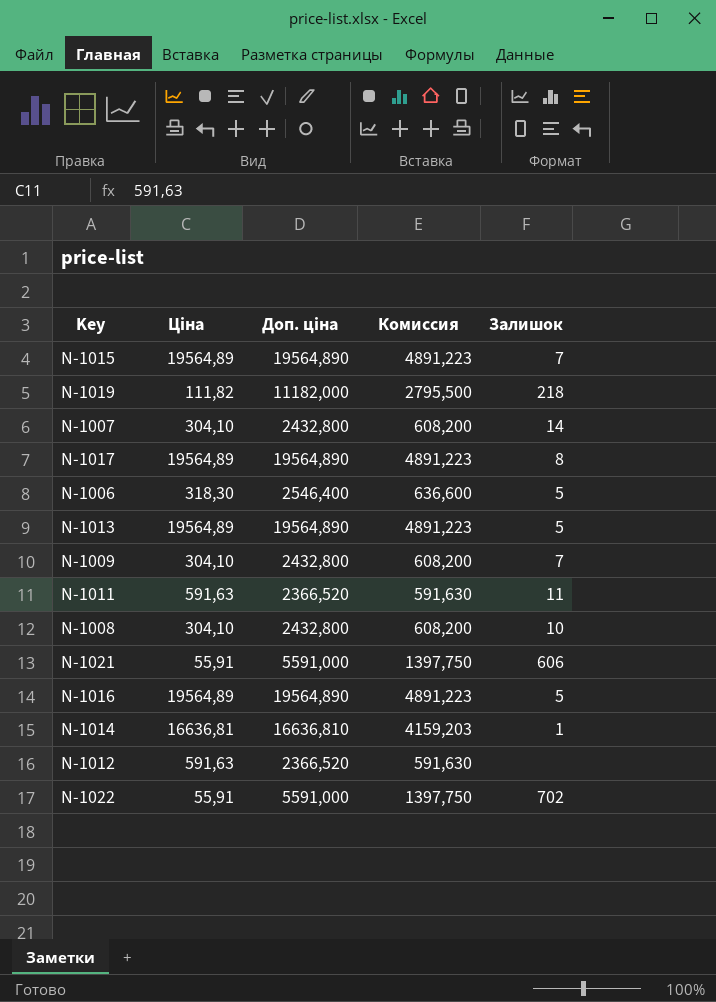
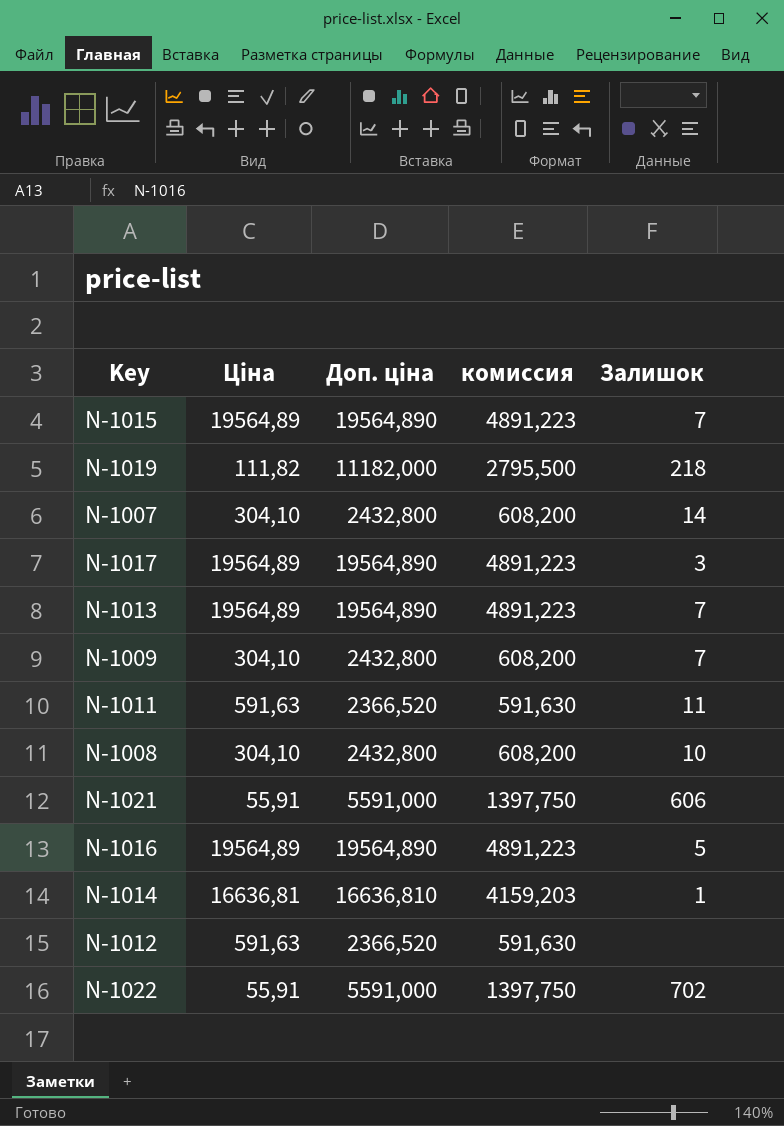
column name: Комиссия -> комиссия
row N-1006: 318,30 | 2546,400 | 636,600 | 5 -> none
N-1017 | Залишок: 8 -> 3
N-1013 | Залишок: 5 -> 7

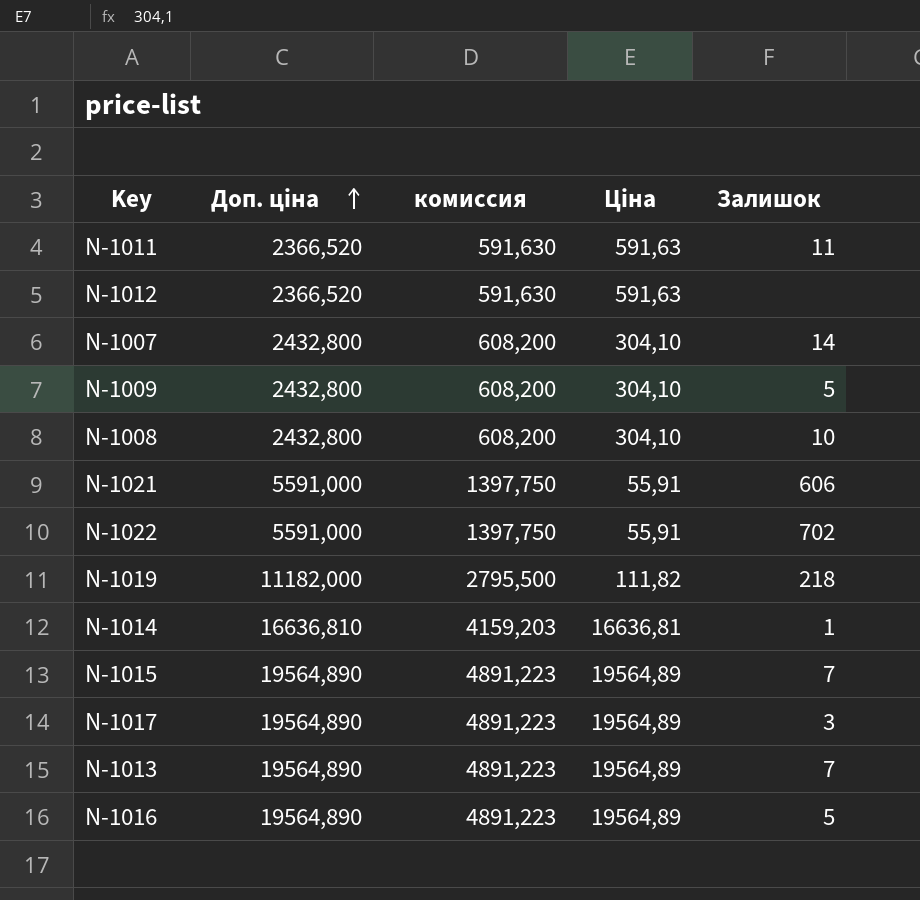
row order: none -> Доп. ціна ascending
column Ціна | position: 2 -> 4
N-1009 | Залишок: 7 -> 5

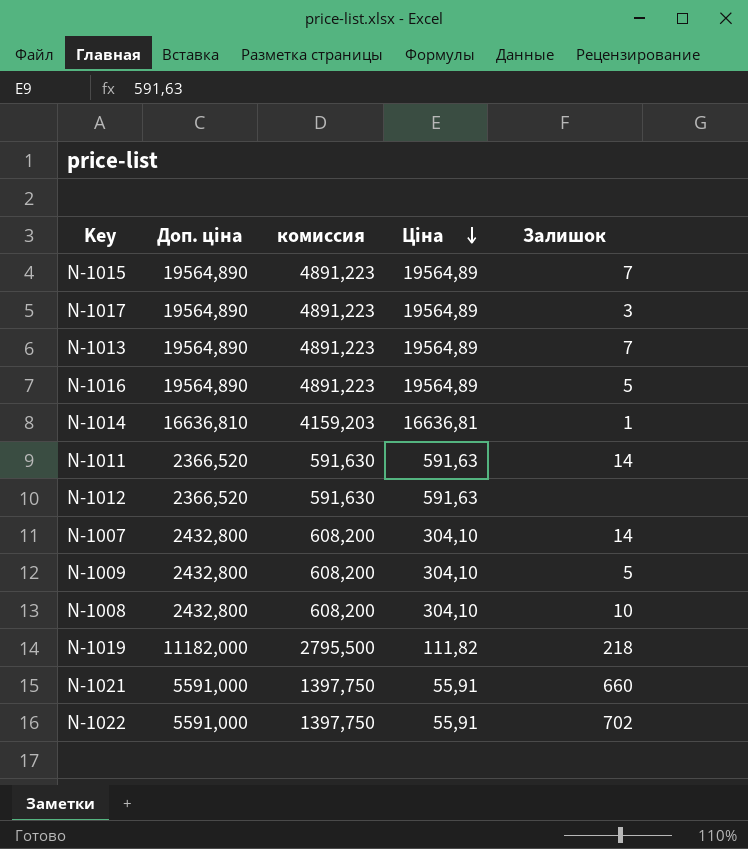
row order: Доп. ціна ascending -> Ціна descending
N-1011 | Залишок: 11 -> 14
N-1021 | Залишок: 606 -> 660

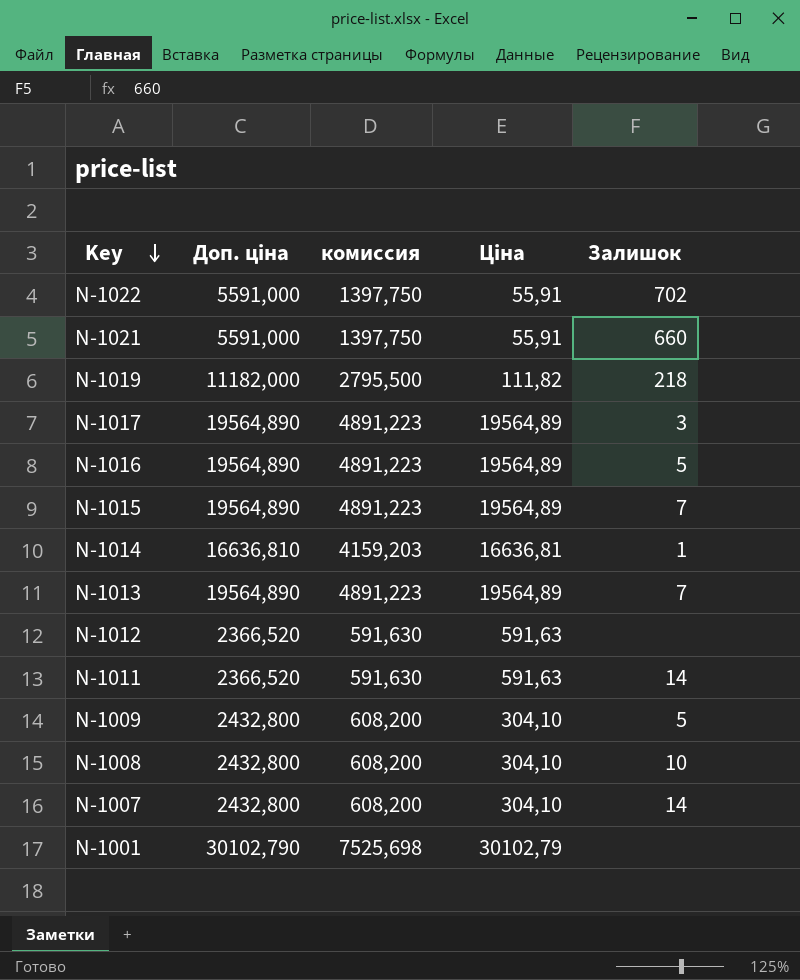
row order: Ціна descending -> Key descending
row N-1001: none -> 30102,790 | 7525,698 | 30102,79 | none

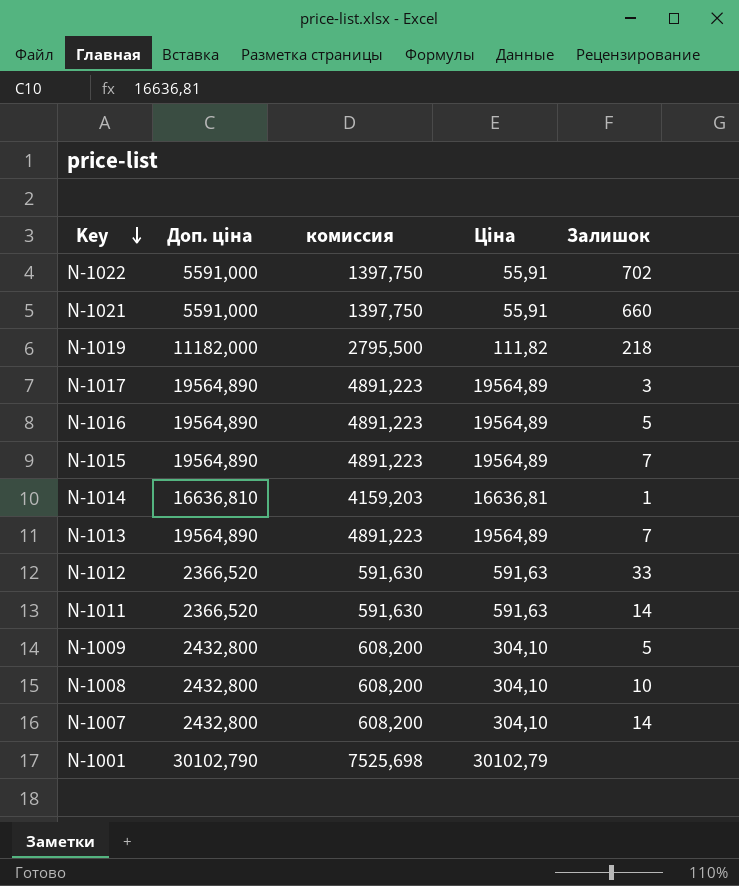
N-1012 | Залишок: none -> 33

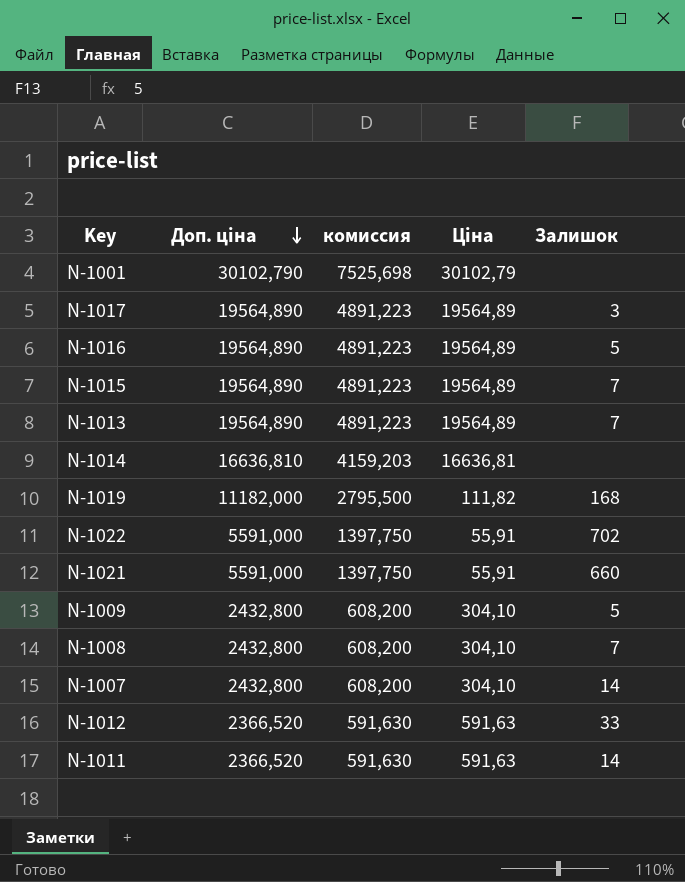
row order: Key descending -> Доп. ціна descending
N-1014 | Залишок: 1 -> none
N-1019 | Залишок: 218 -> 168
N-1008 | Залишок: 10 -> 7

